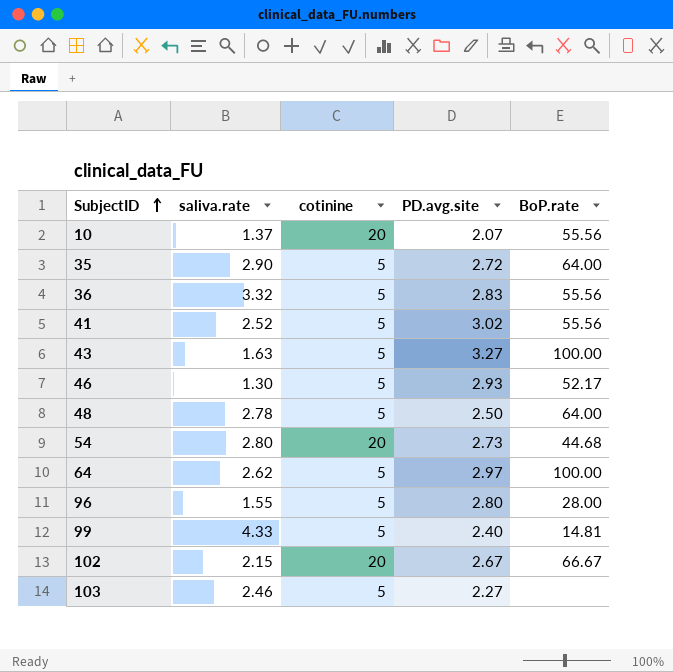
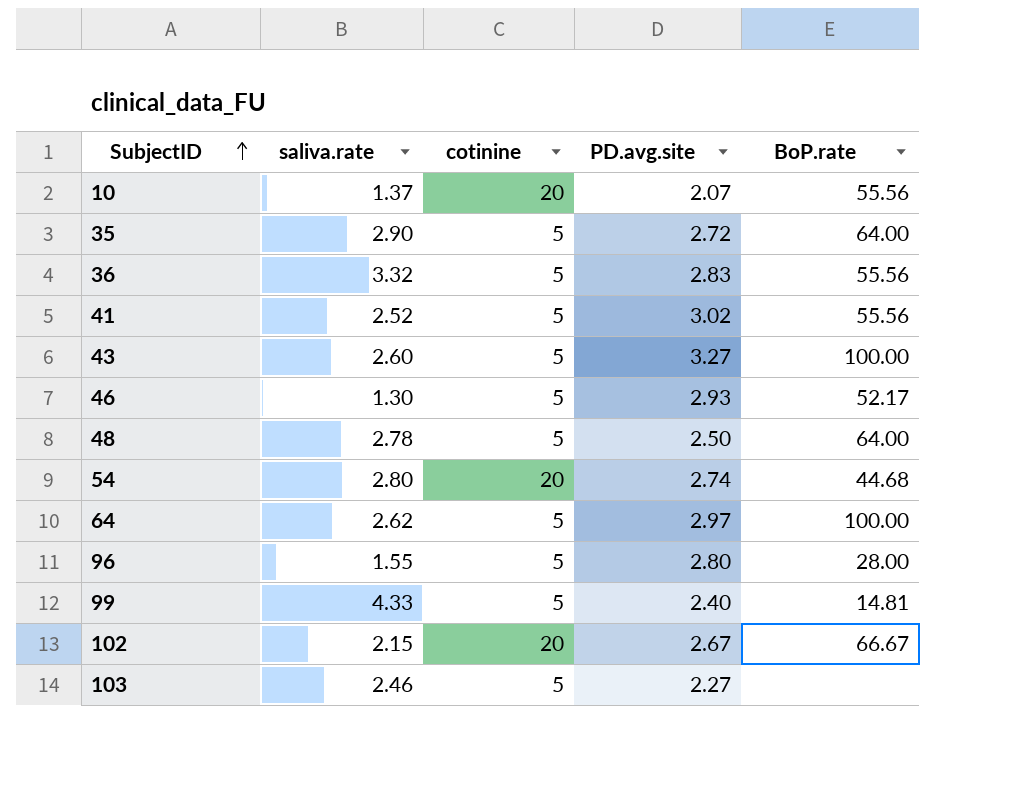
43 | saliva.rate: 1.63 -> 2.60
54 | PD.avg.site: 2.73 -> 2.74

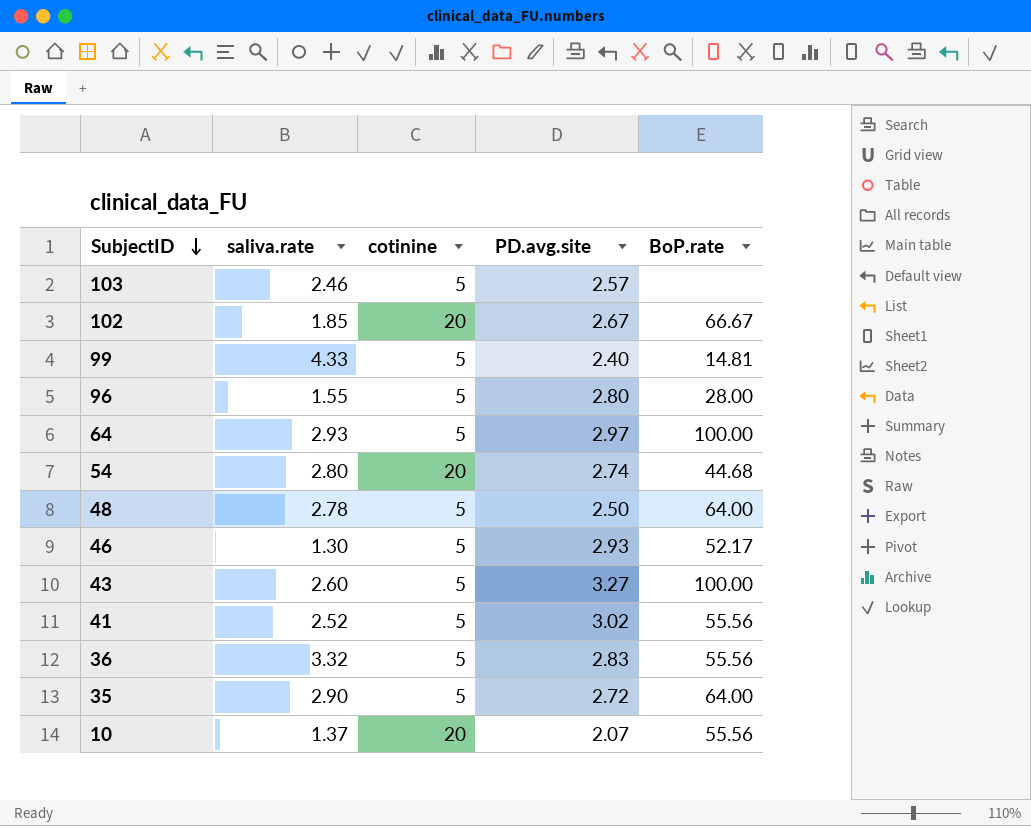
row order: SubjectID ascending -> SubjectID descending
103 | PD.avg.site: 2.27 -> 2.57
102 | saliva.rate: 2.15 -> 1.85
64 | saliva.rate: 2.62 -> 2.93

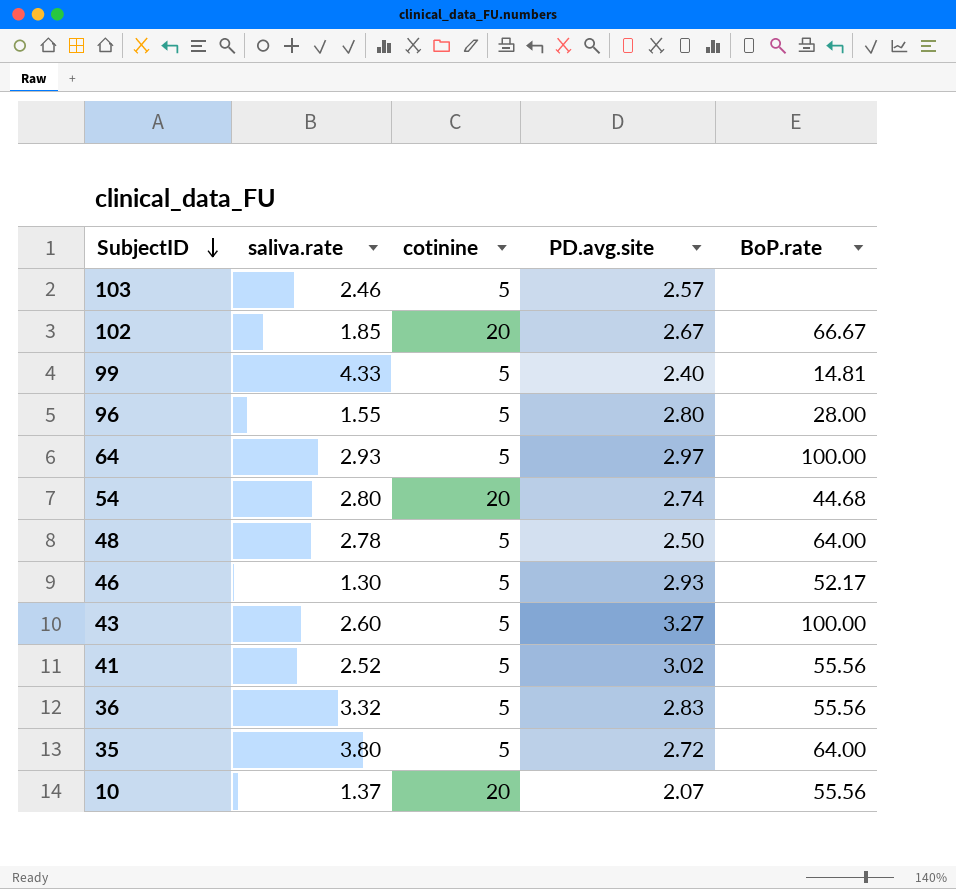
35 | saliva.rate: 2.90 -> 3.80

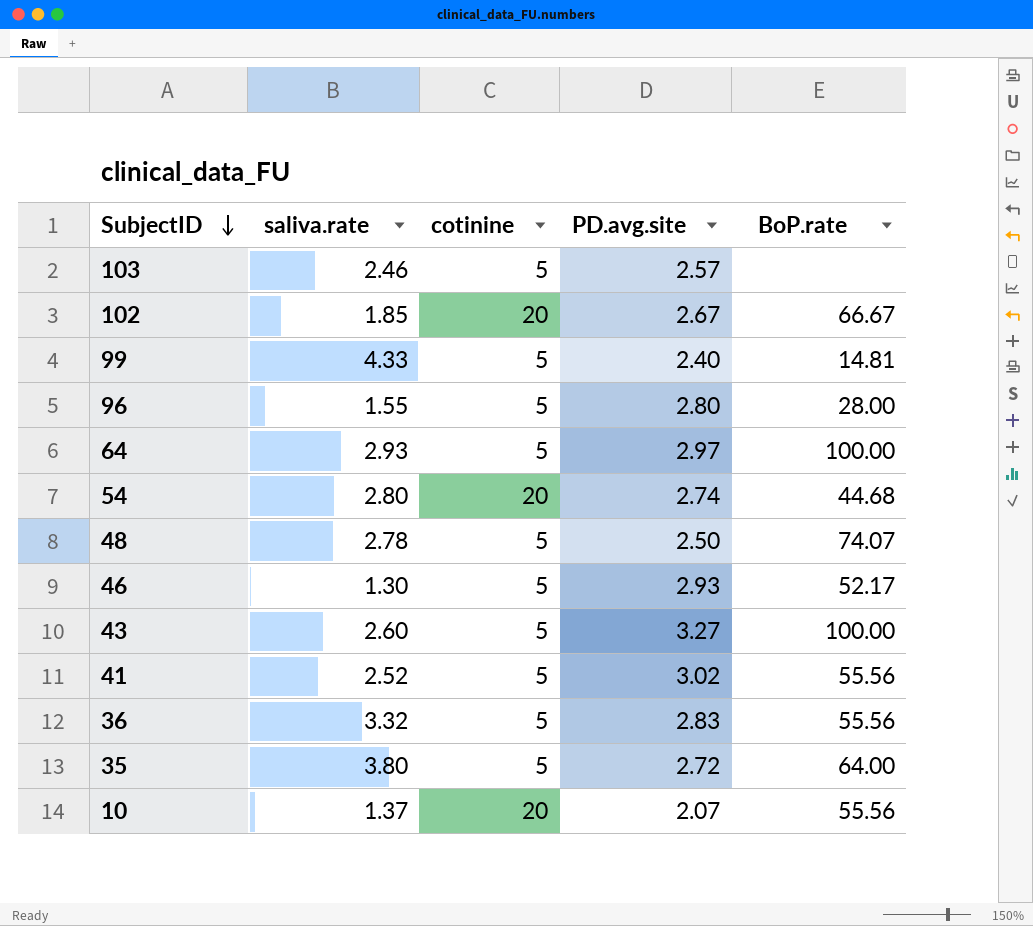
48 | BoP.rate: 64.00 -> 74.07

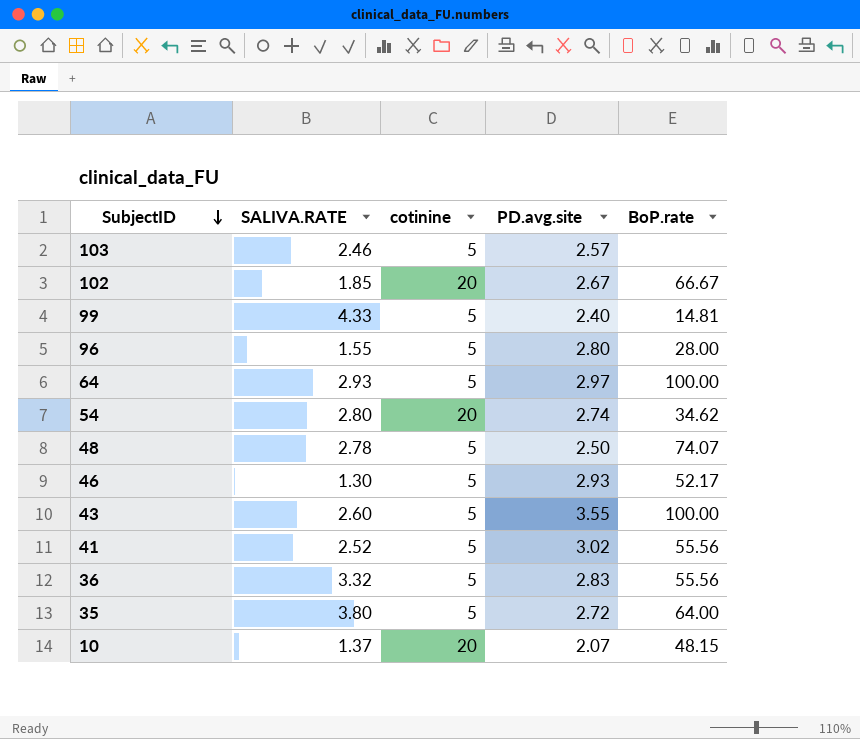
column name: saliva.rate -> SALIVA.RATE
54 | BoP.rate: 44.68 -> 34.62
43 | PD.avg.site: 3.27 -> 3.55
10 | BoP.rate: 55.56 -> 48.15

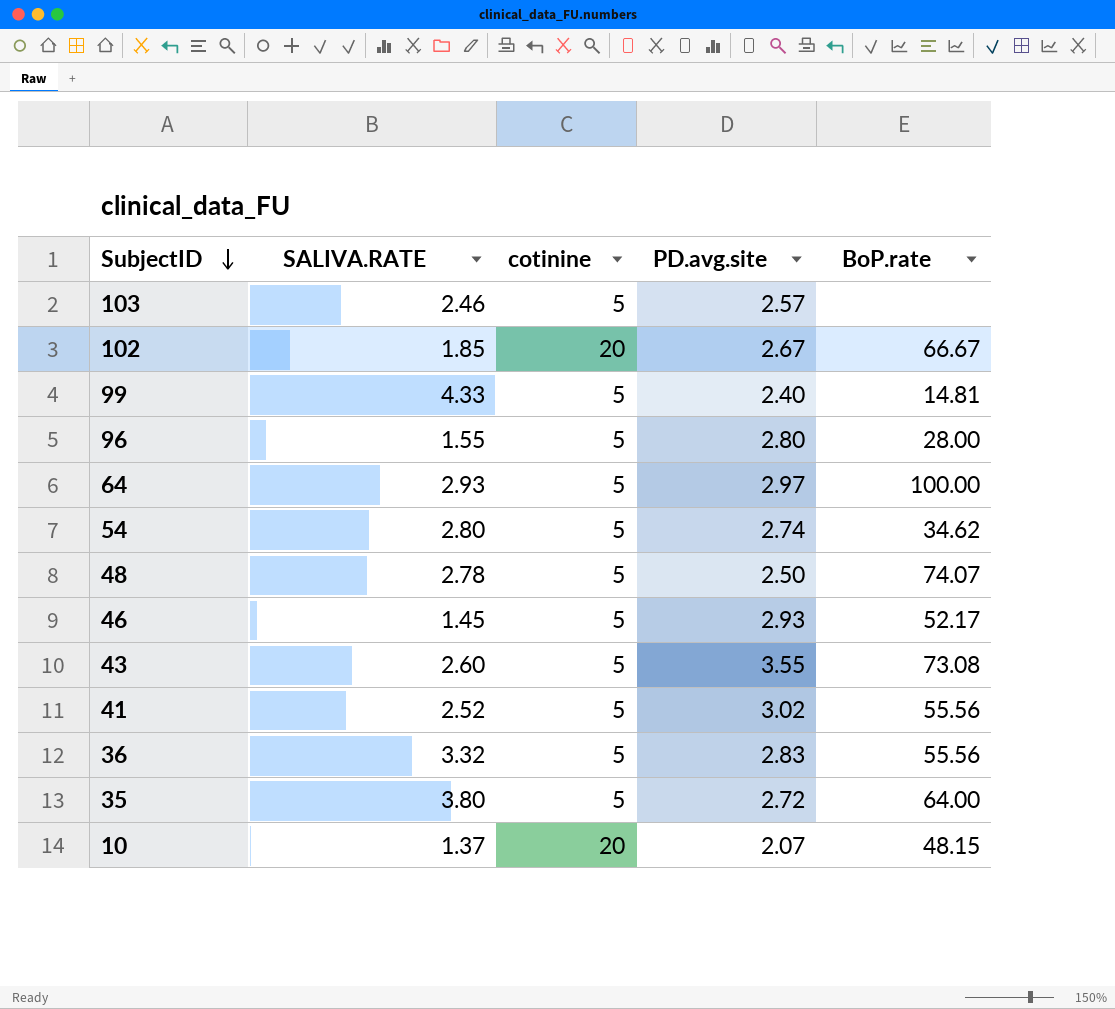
54 | cotinine: 20 -> 5
46 | SALIVA.RATE: 1.30 -> 1.45
43 | BoP.rate: 100.00 -> 73.08

